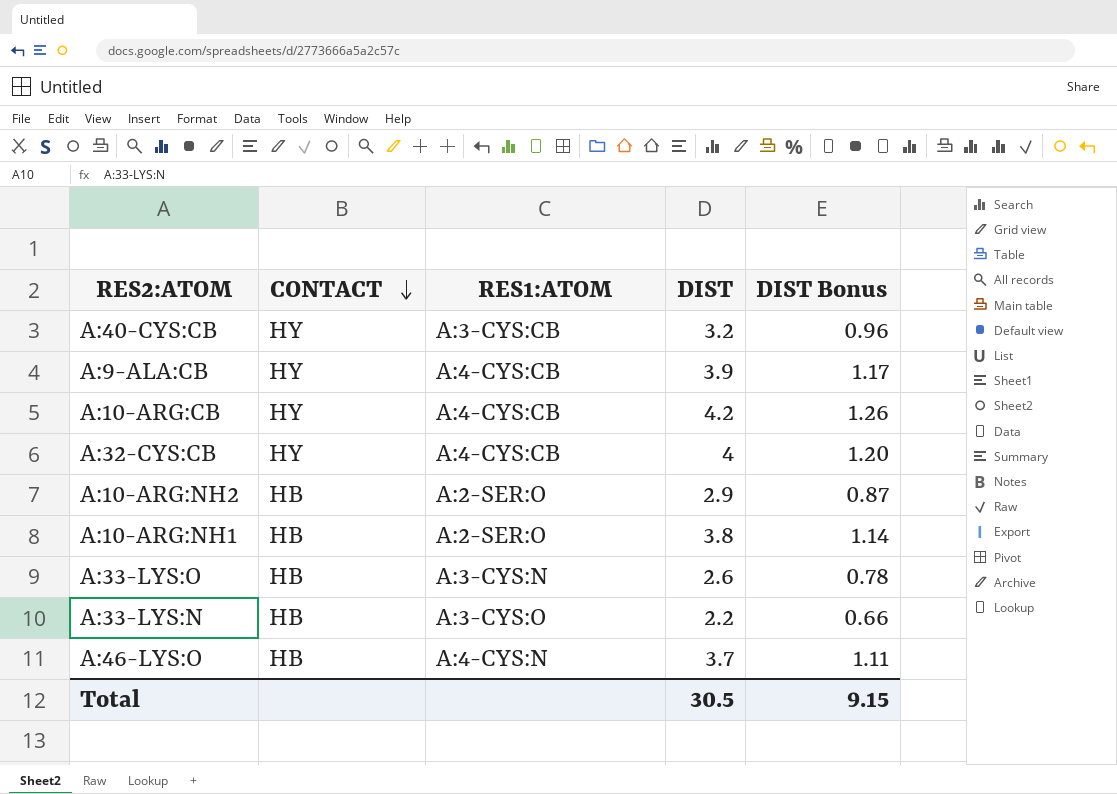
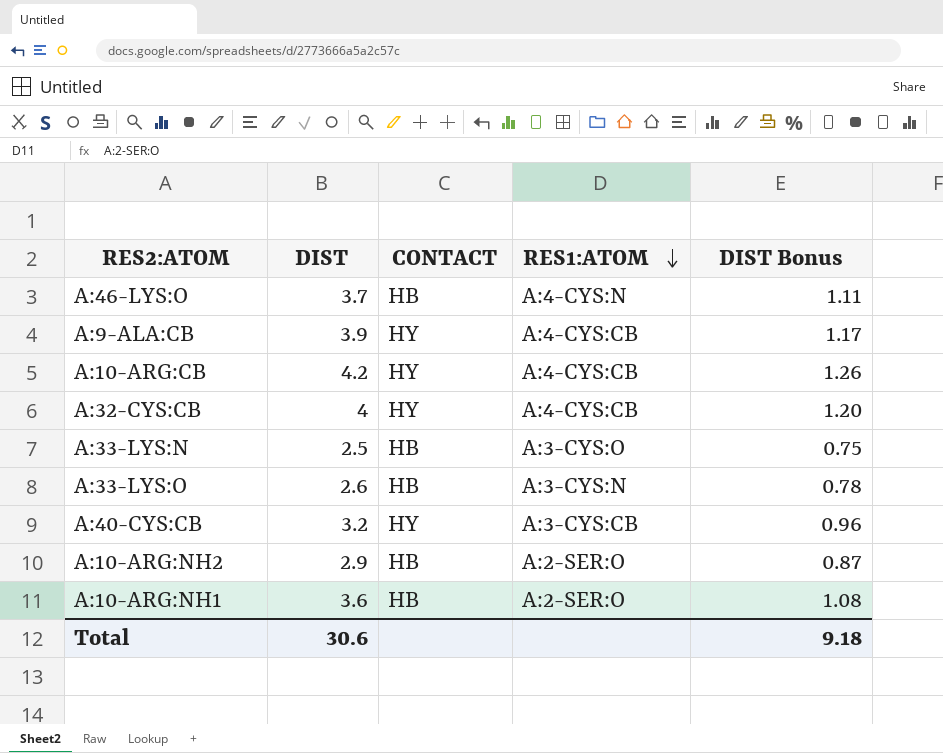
row order: CONTACT descending -> RES1:ATOM descending
column DIST | position: 4 -> 2
A:33-LYS:N | DIST: 2.2 -> 2.5
A:33-LYS:N | DIST Bonus: 0.66 -> 0.75
A:10-ARG:NH1 | DIST: 3.8 -> 3.6
A:10-ARG:NH1 | DIST Bonus: 1.14 -> 1.08
Total | DIST: 30.5 -> 30.6
Total | DIST Bonus: 9.15 -> 9.18

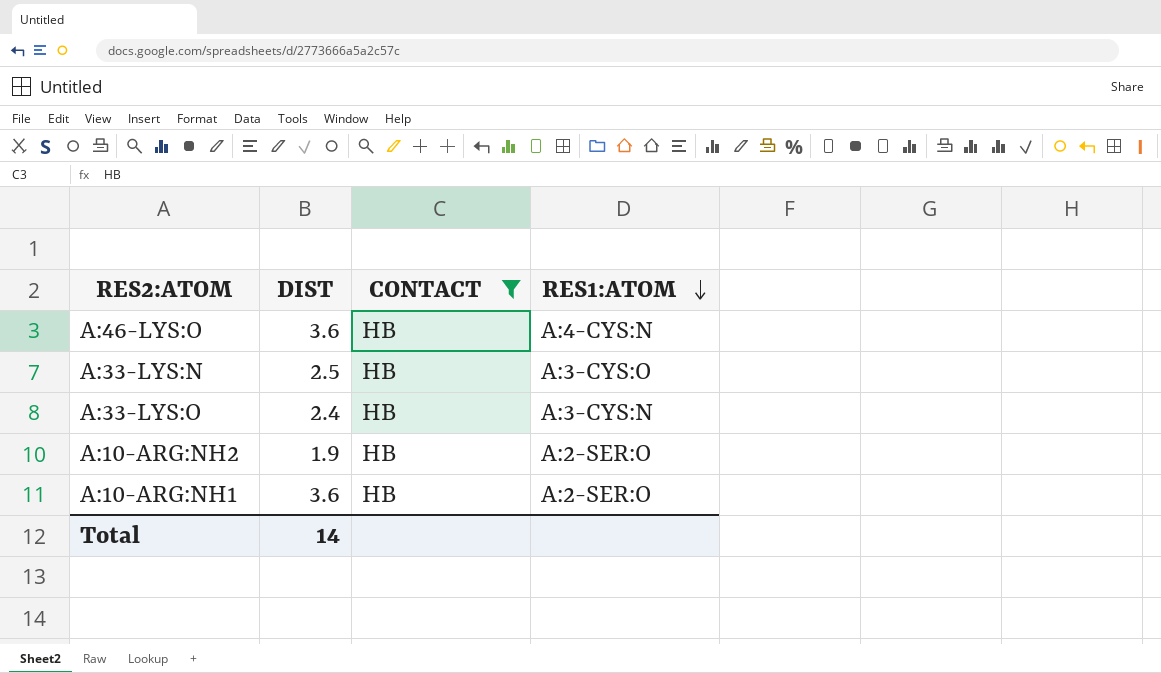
filter: none -> CONTACT = HB
column DIST Bonus | formula: [DIST] * 0.3 -> none
A:46-LYS:O | DIST: 3.7 -> 3.6
A:33-LYS:O | DIST: 2.6 -> 2.4
A:10-ARG:NH2 | DIST: 2.9 -> 1.9
Total | DIST: 30.6 -> 14

